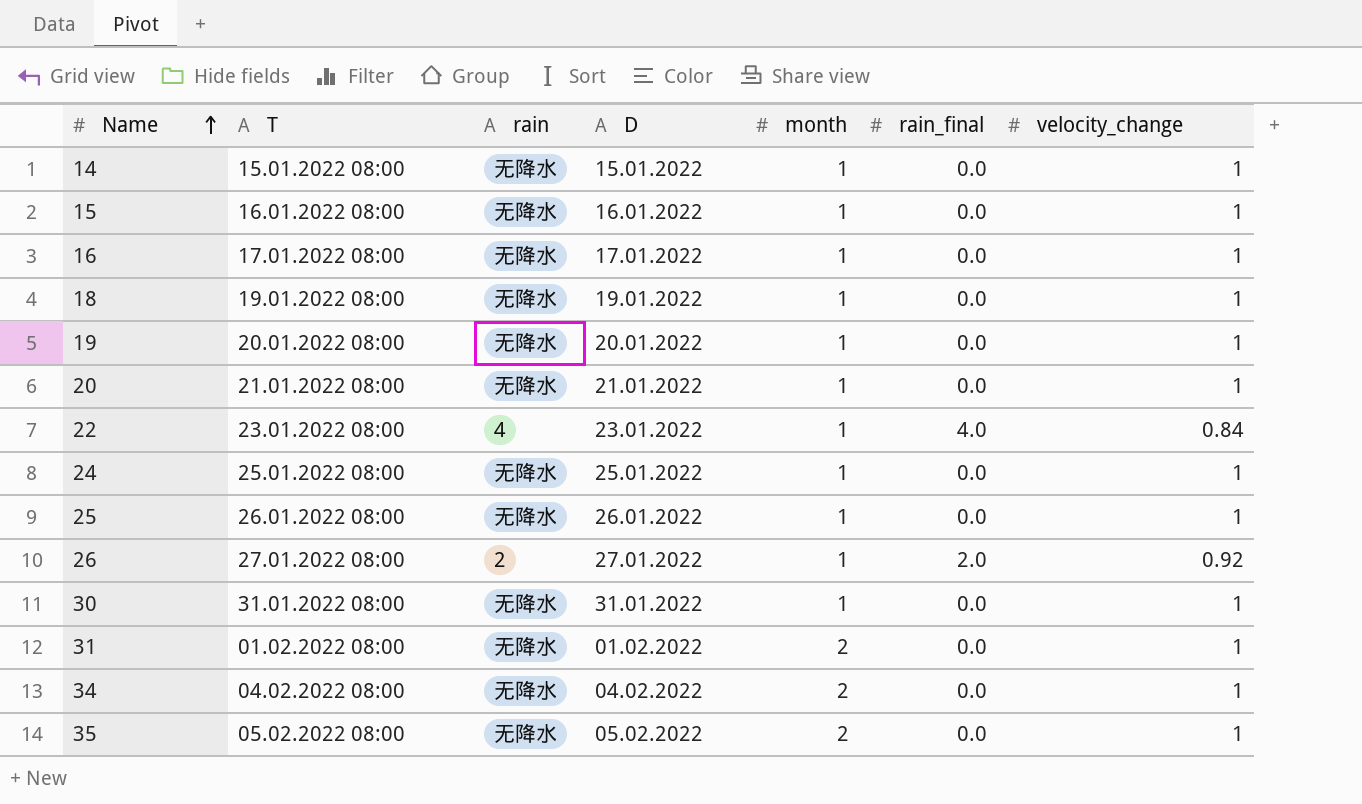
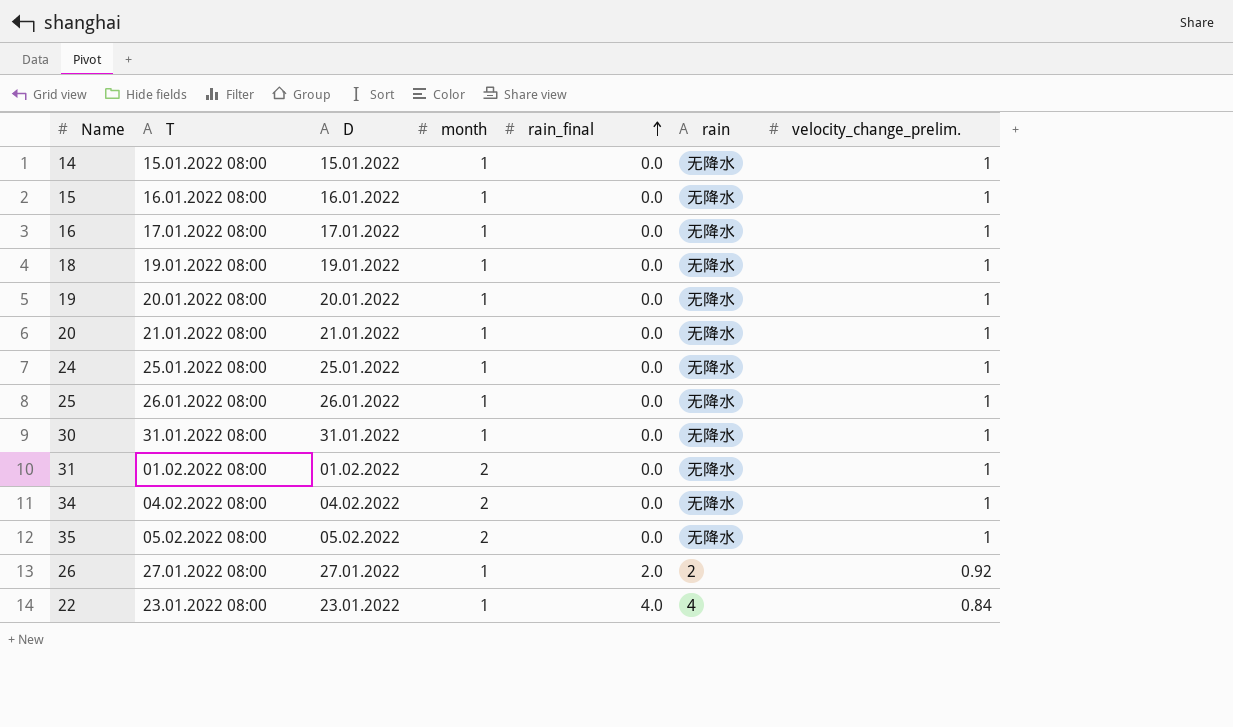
row order: Name ascending -> rain_final ascending
column rain | position: 3 -> 6
column name: velocity_change -> velocity_change_prelim.

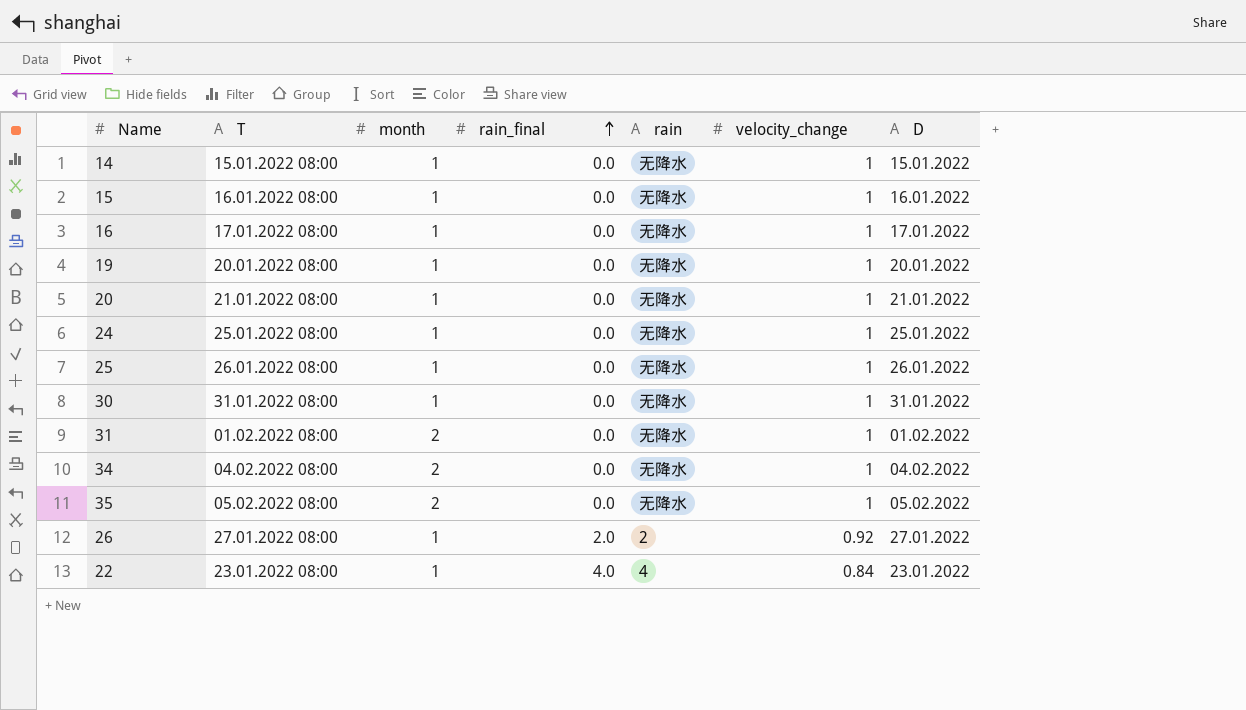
column name: velocity_change_prelim. -> velocity_change
column D | position: 3 -> 7
row 18: 19.01.2022 08:00 | 19.01.2022 | 1 | 0.0 | 无降水 | 1 -> none

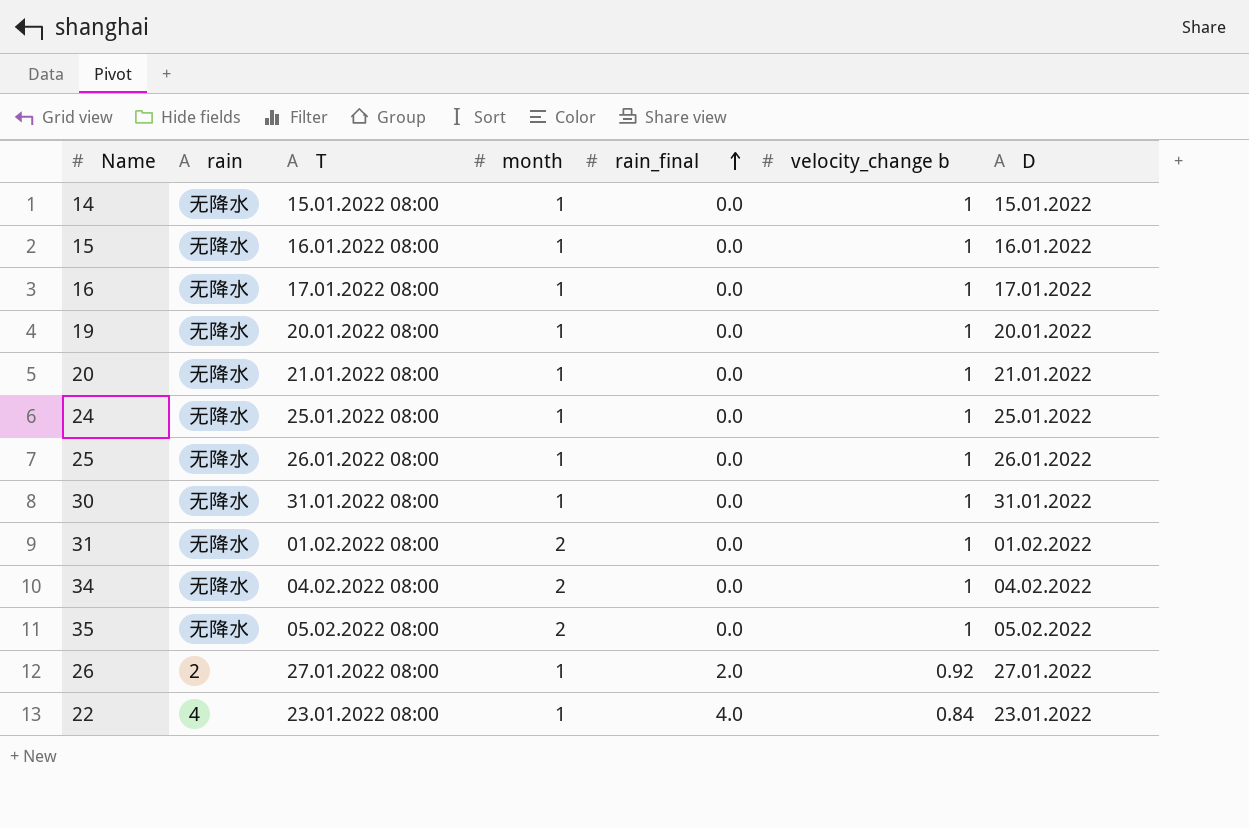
column rain | position: 5 -> 2
column name: velocity_change -> velocity_change b

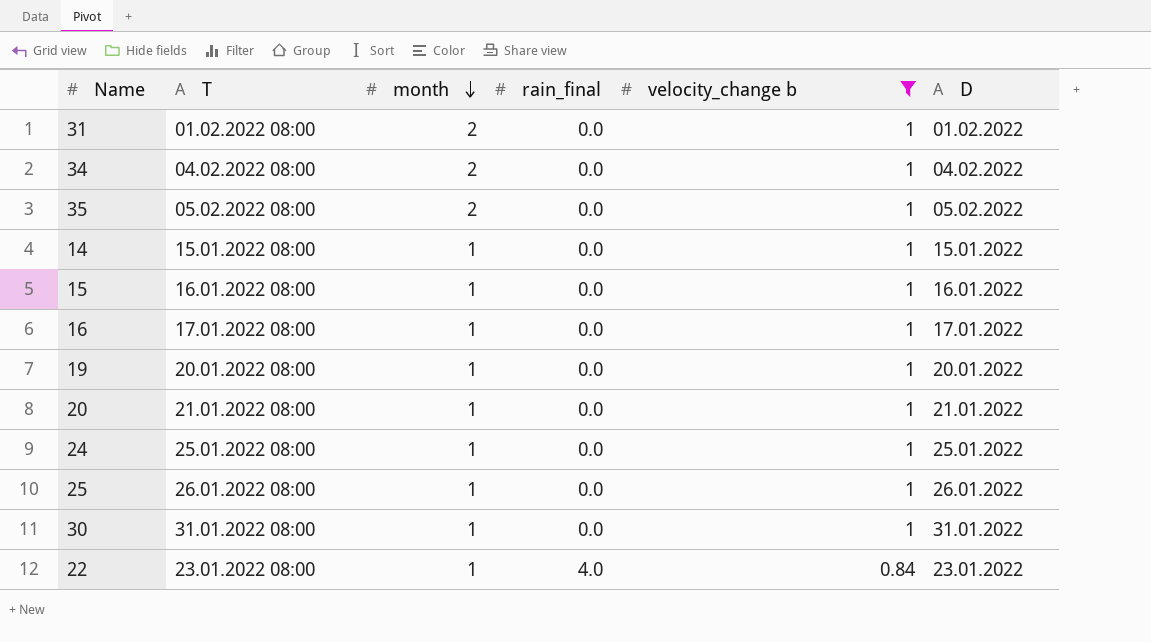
filter: none -> velocity_change b != 0.92
row order: rain_final ascending -> month descending
column rain | position: 2 -> none

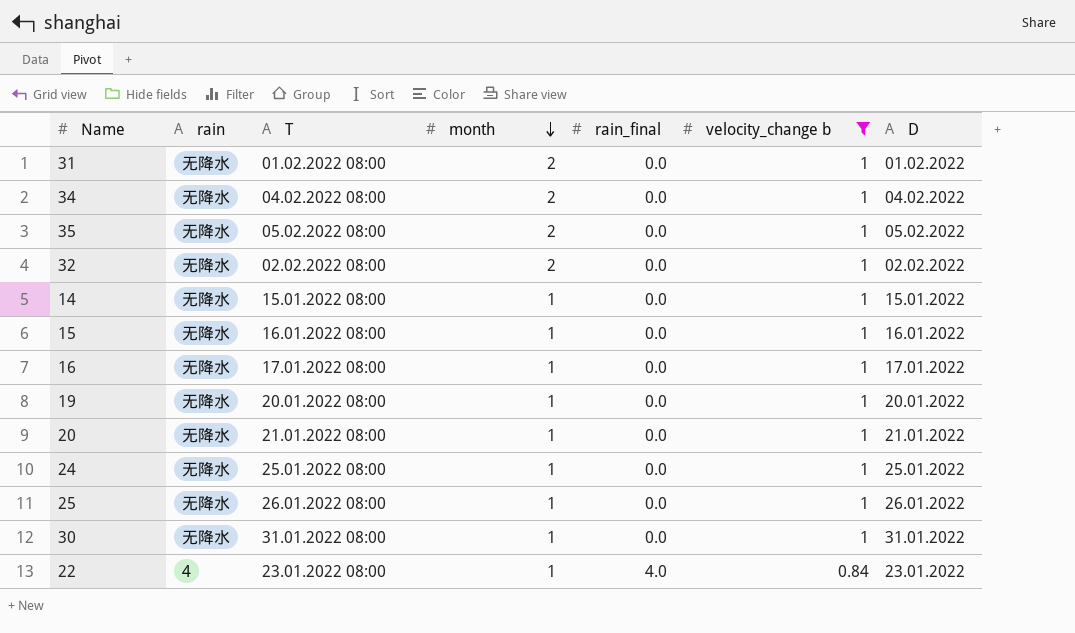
column rain | position: none -> 2
row 32: none -> 无降水 | 02.02.2022 08:00 | 2 | 0.0 | 1 | 02.02.2022

